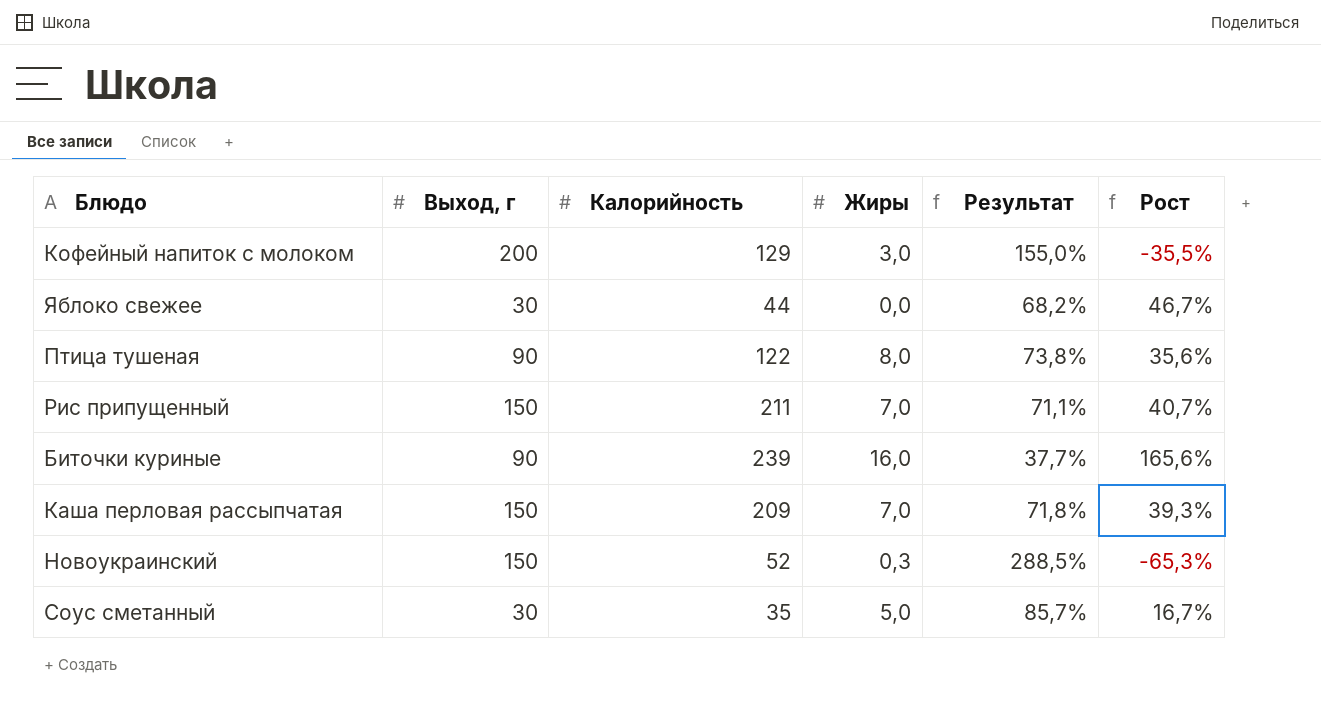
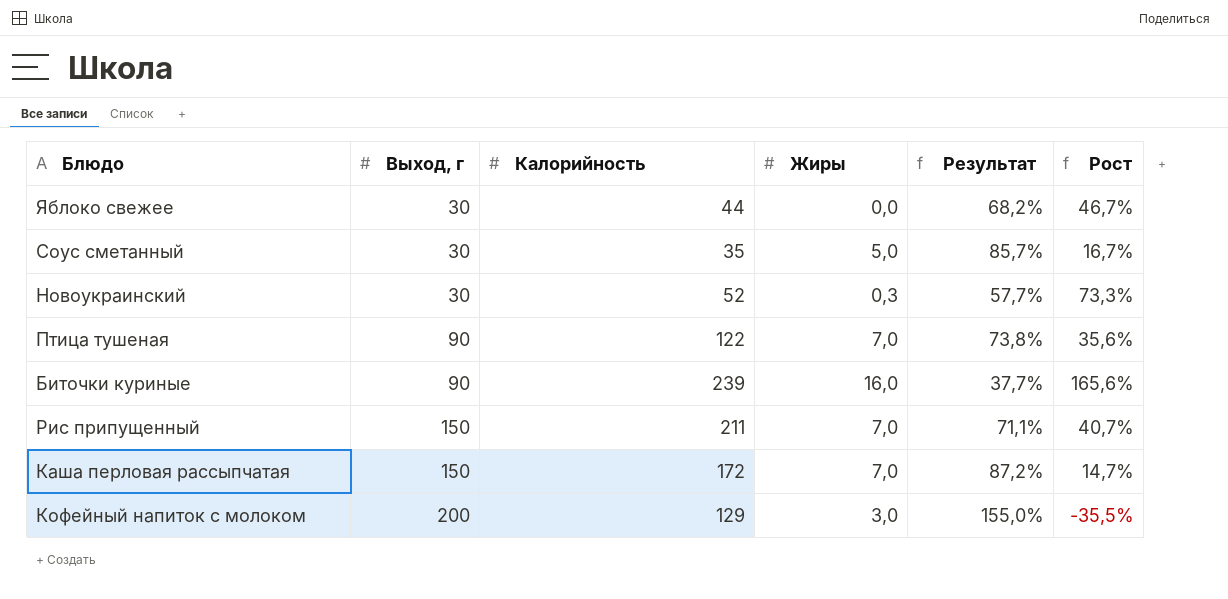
row order: none -> Выход, г ascending
Новоукраинский | Выход, г: 150 -> 30
Новоукраинский | Результат: 288,5% -> 57,7%
Новоукраинский | Рост: -65,3% -> 73,3%
Птица тушеная | Жиры: 8,0 -> 7,0
Каша перловая рассыпчатая | Калорийность: 209 -> 172
Каша перловая рассыпчатая | Результат: 71,8% -> 87,2%
Каша перловая рассыпчатая | Рост: 39,3% -> 14,7%

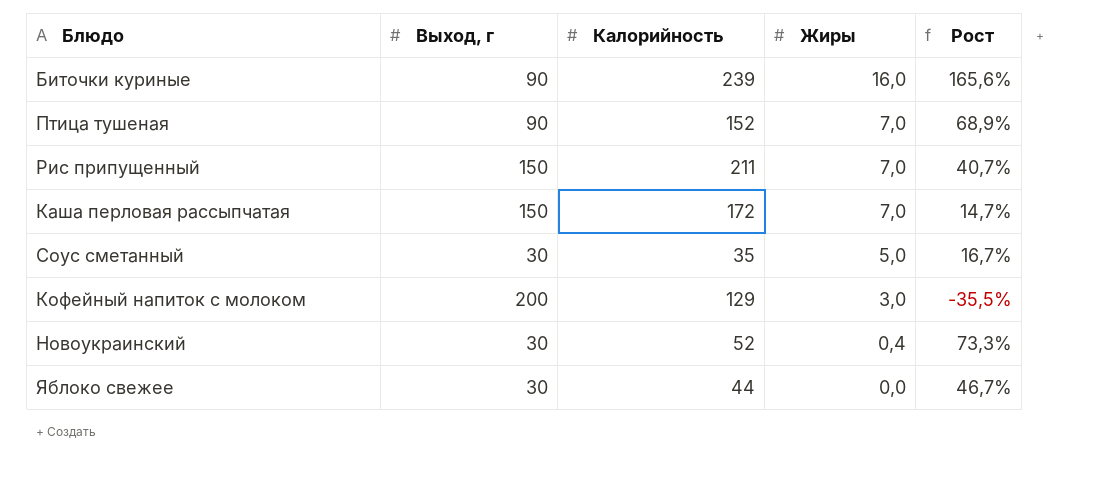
row order: Выход, г ascending -> Жиры descending
column Результат | formula: [Выход, г] / [Калорийность] -> none
Птица тушеная | Калорийность: 122 -> 152
Птица тушеная | Рост: 35,6% -> 68,9%
Новоукраинский | Жиры: 0,3 -> 0,4

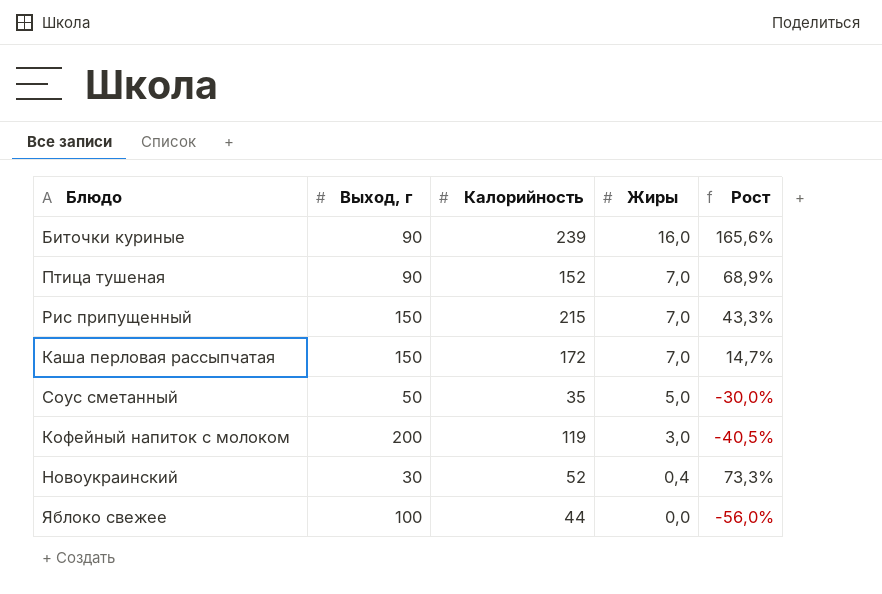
Рис припущенный | Калорийность: 211 -> 215
Рис припущенный | Рост: 40,7% -> 43,3%
Соус сметанный | Выход, г: 30 -> 50
Соус сметанный | Рост: 16,7% -> -30,0%
Кофейный напиток с молоком | Калорийность: 129 -> 119
Кофейный напиток с молоком | Рост: -35,5% -> -40,5%
Яблоко свежее | Выход, г: 30 -> 100
Яблоко свежее | Рост: 46,7% -> -56,0%

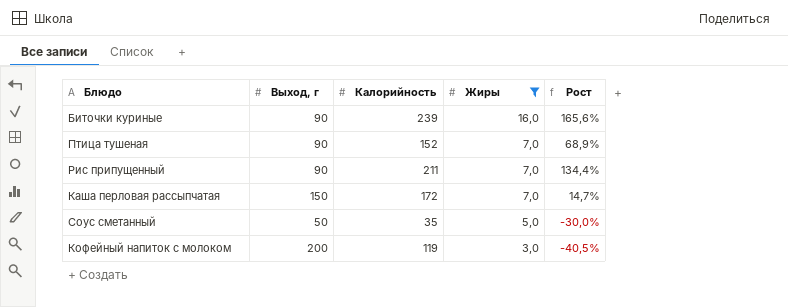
filter: none -> Жиры >= 3,0
Рис припущенный | Выход, г: 150 -> 90
Рис припущенный | Калорийность: 215 -> 211
Рис припущенный | Рост: 43,3% -> 134,4%

